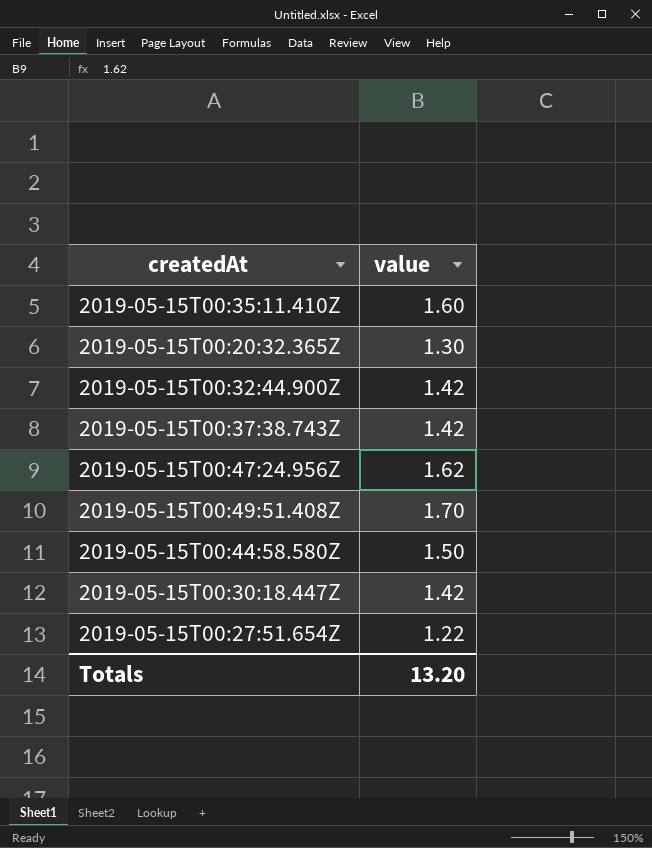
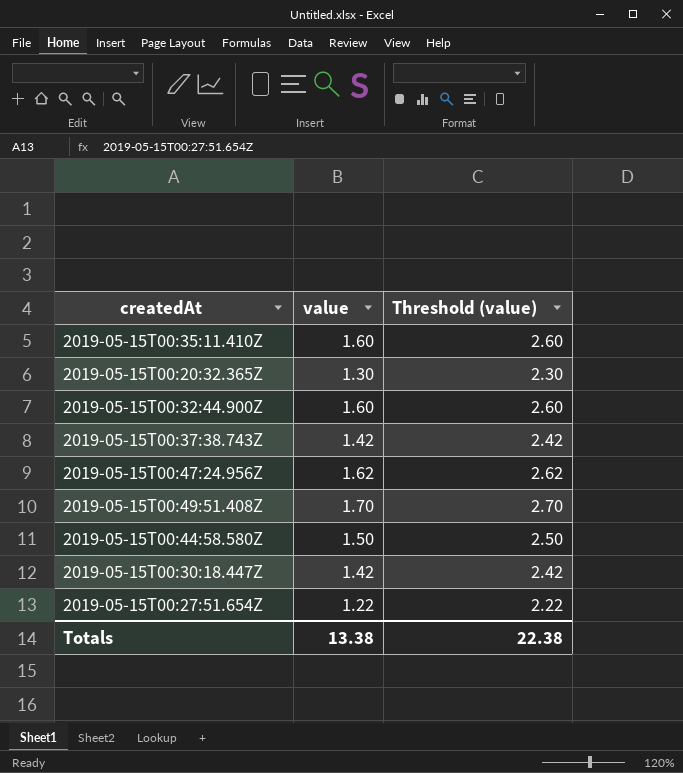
column Threshold (value) | formula: none -> [value] + 1
2019-05-15T00:32:44.900Z | value: 1.42 -> 1.60
Totals | value: 13.20 -> 13.38

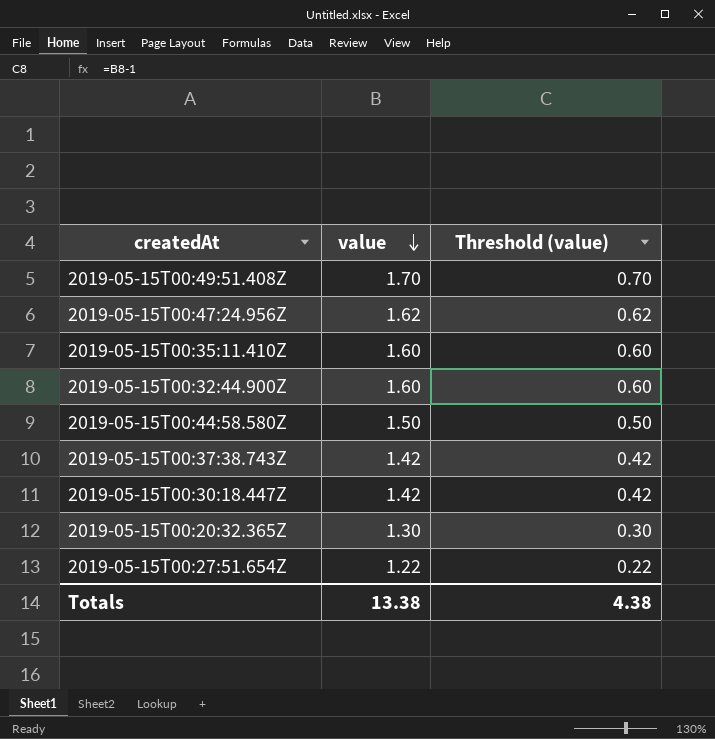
row order: none -> value descending
column Threshold (value) | formula: [value] + 1 -> [value] - 1
Totals | Threshold (value): 22.38 -> 4.38

